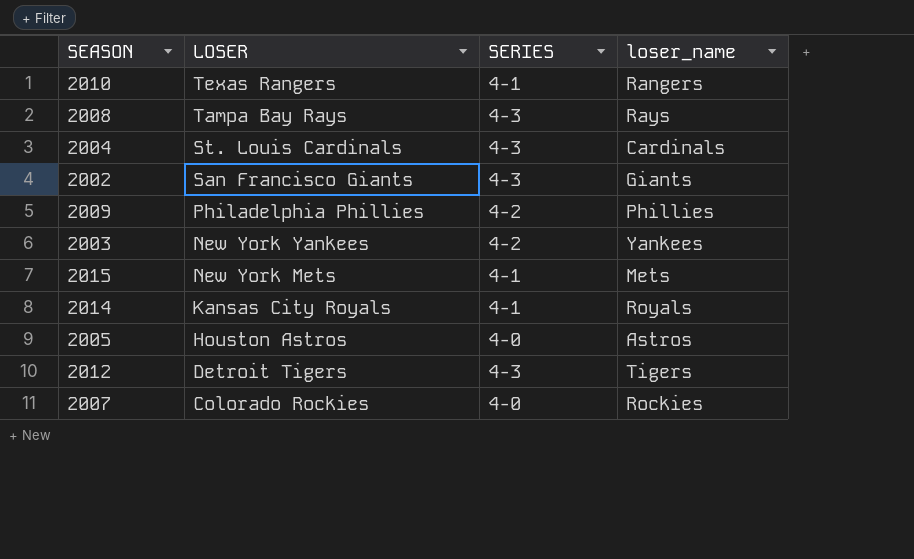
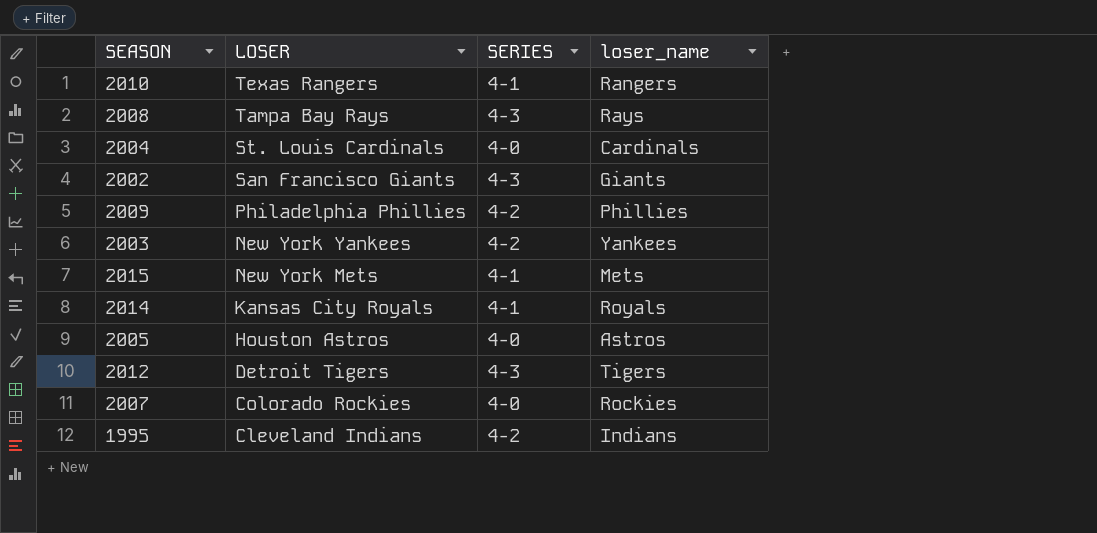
2004 | SERIES: 4-3 -> 4-0
row 1995: none -> Cleveland Indians | 4-2 | Indians

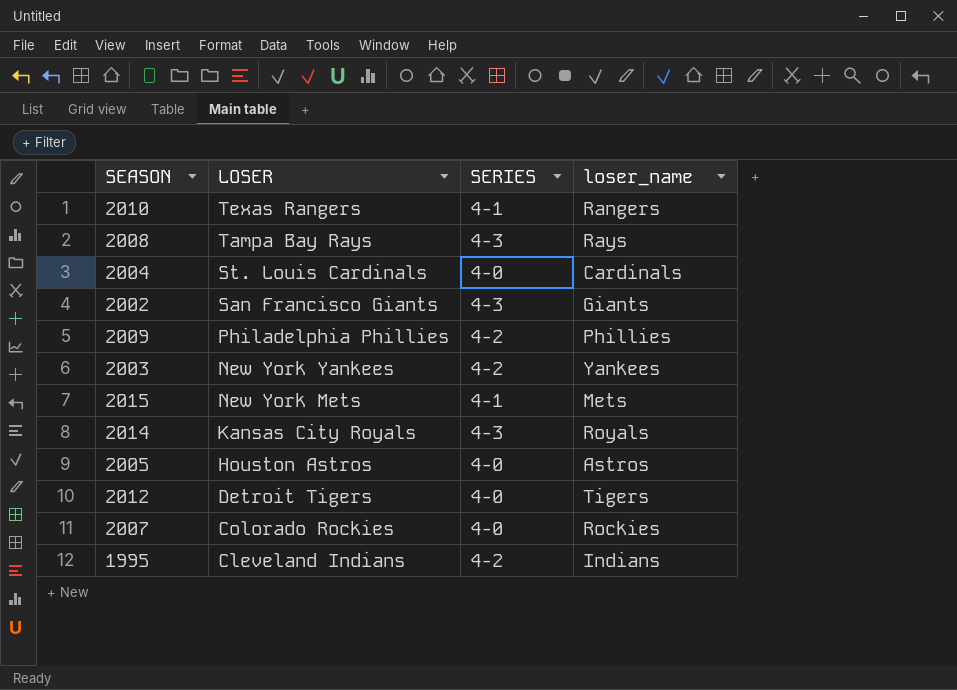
2014 | SERIES: 4-1 -> 4-3
2012 | SERIES: 4-3 -> 4-0

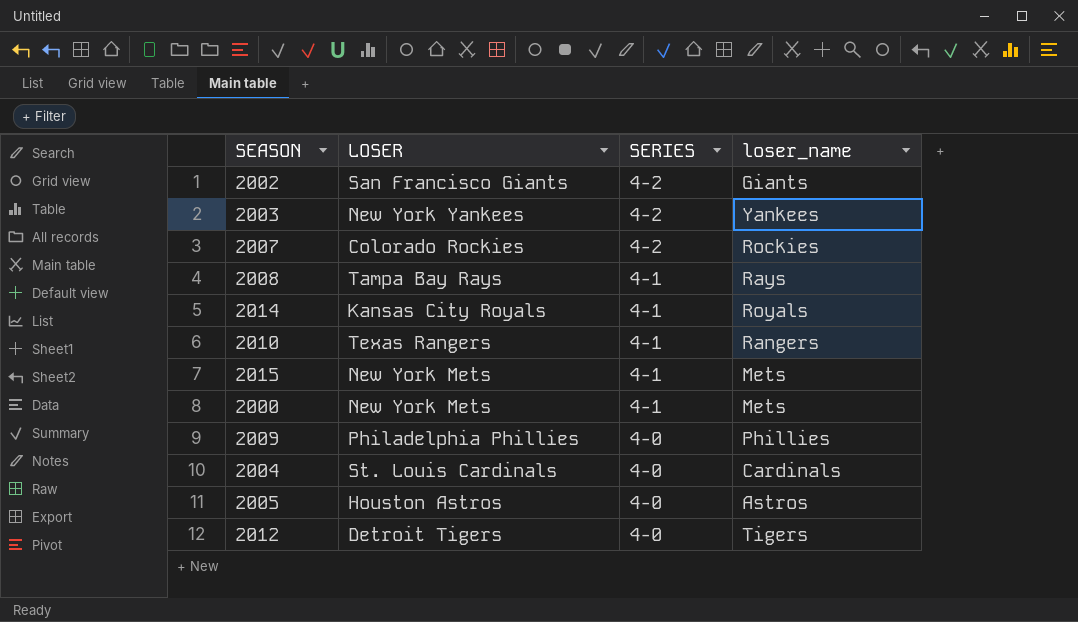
row order: LOSER descending -> SERIES descending
row 1995: Cleveland Indians | 4-2 | Indians -> none
2002 | SERIES: 4-3 -> 4-2
2007 | SERIES: 4-0 -> 4-2
2008 | SERIES: 4-3 -> 4-1
2014 | SERIES: 4-3 -> 4-1
row 2000: none -> New York Mets | 4-1 | Mets
2009 | SERIES: 4-2 -> 4-0

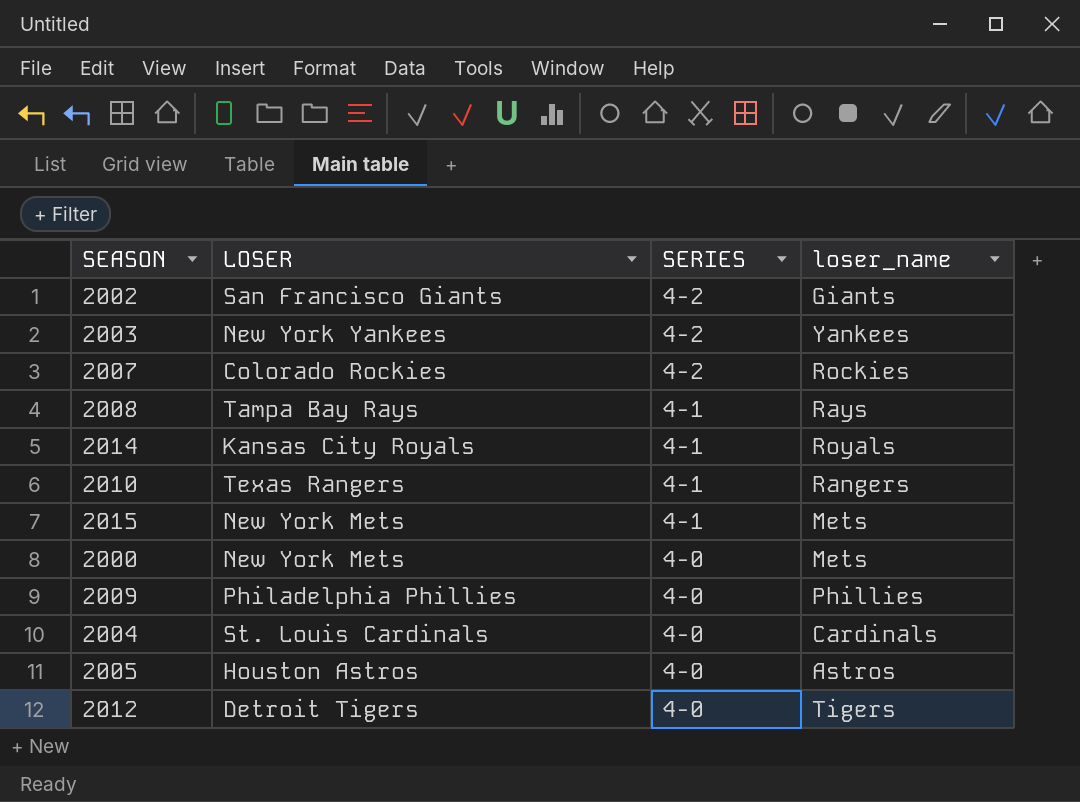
2000 | SERIES: 4-1 -> 4-0

